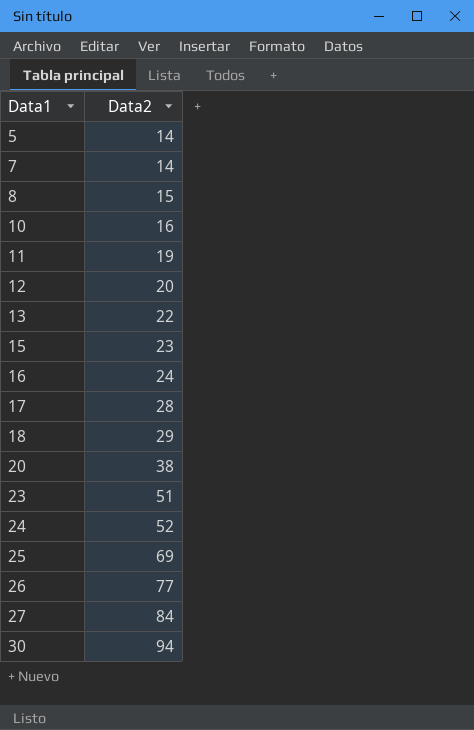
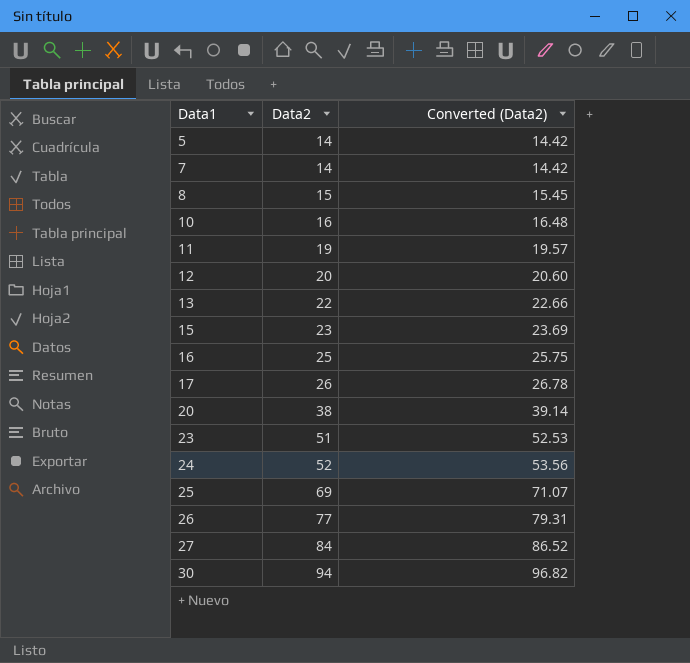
column Converted (Data2) | formula: none -> [Data2] * 1.03
row 18: 29 -> none
16 | Data2: 24 -> 25
17 | Data2: 28 -> 26

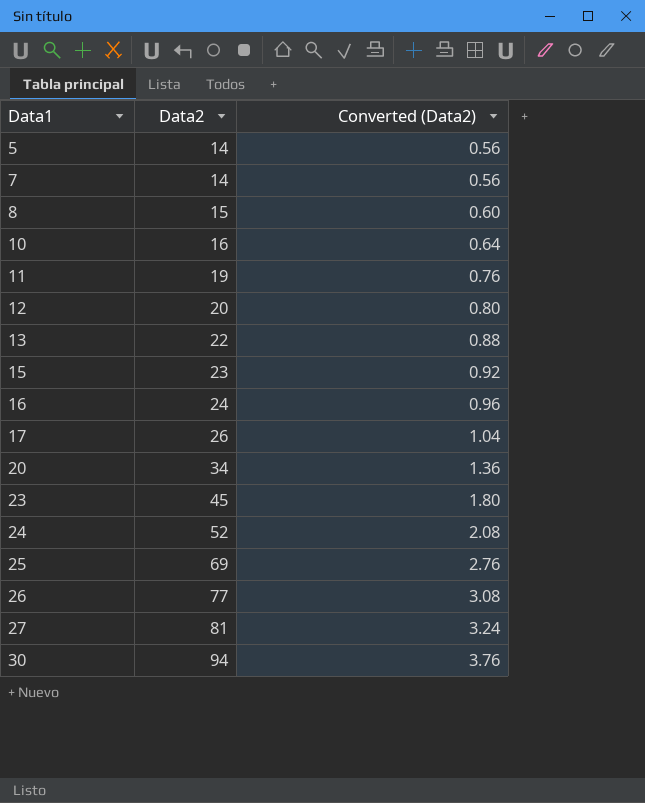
column Converted (Data2) | formula: [Data2] * 1.03 -> [Data2] * 0.04
16 | Data2: 25 -> 24
20 | Data2: 38 -> 34
23 | Data2: 51 -> 45
27 | Data2: 84 -> 81

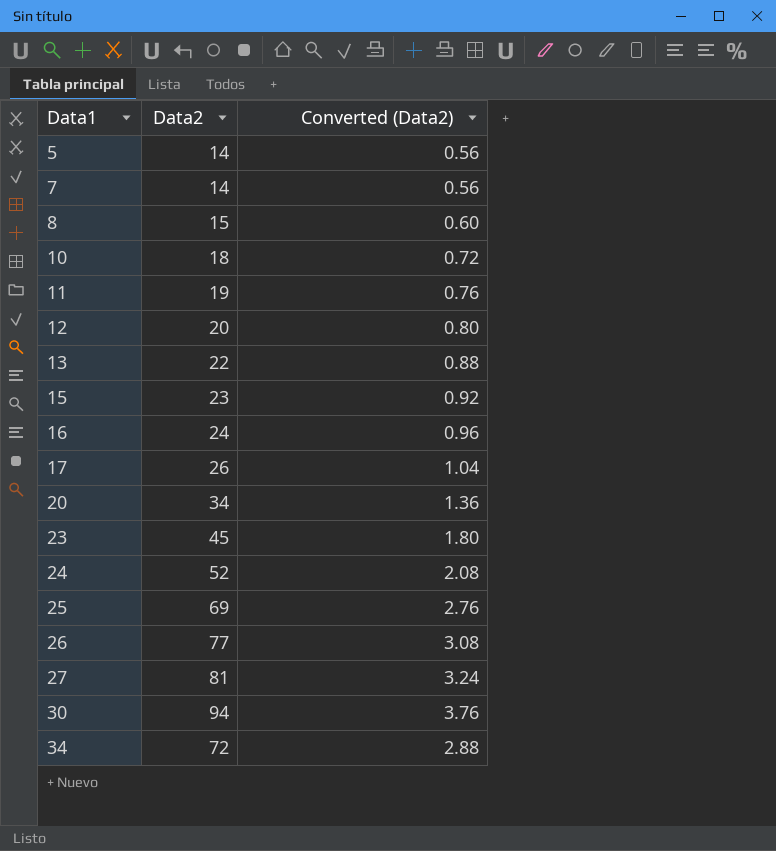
10 | Data2: 16 -> 18
10 | Converted (Data2): 0.64 -> 0.72
row 34: none -> 72 | 2.88

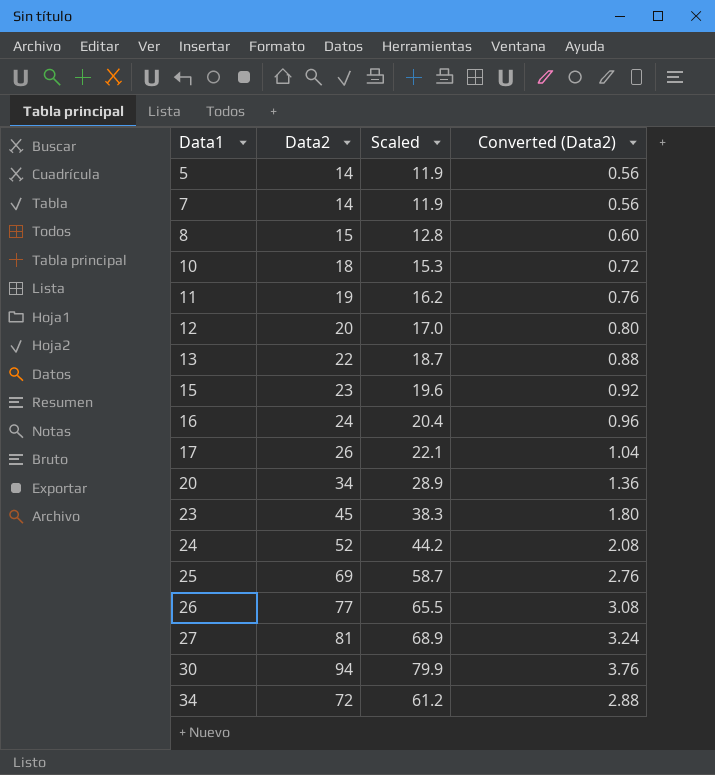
column Scaled | formula: none -> [Data2] * 0.85

